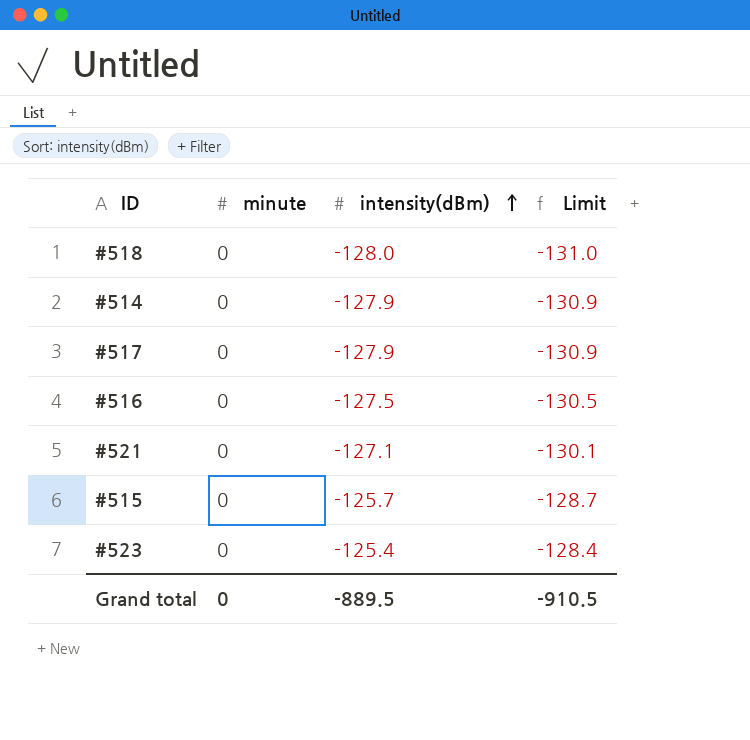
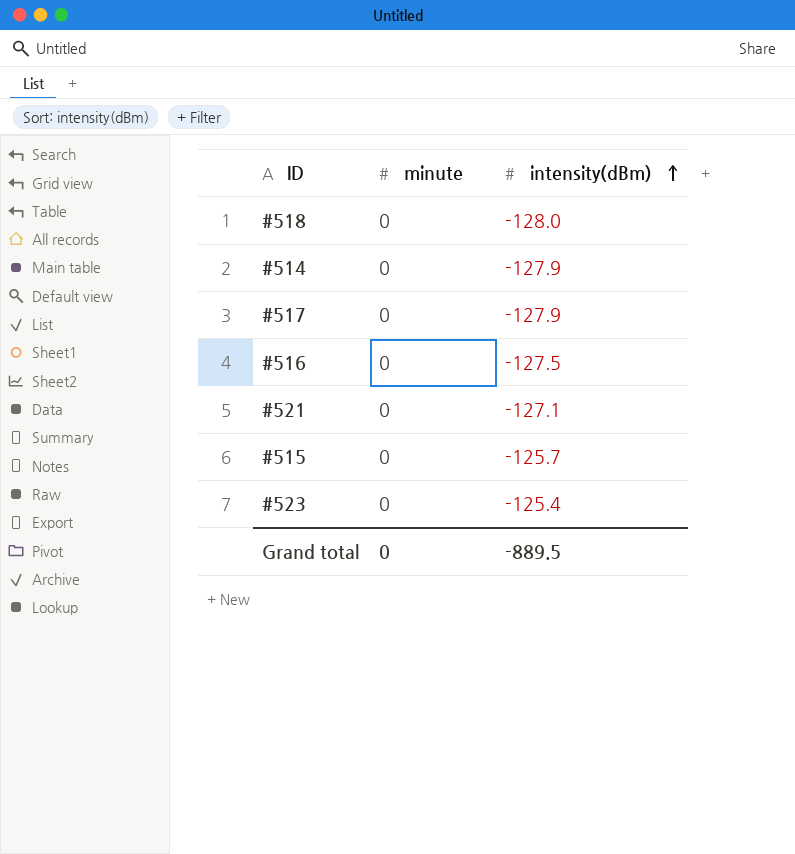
column Limit | formula: [intensity(dBm)] - 3 -> none

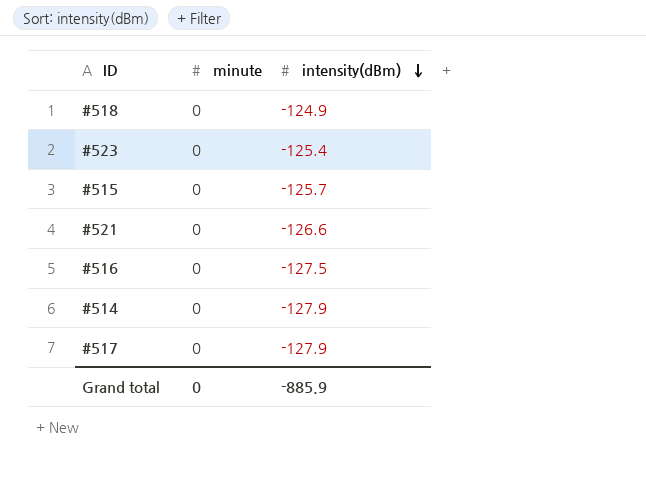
row order: intensity(dBm) ascending -> intensity(dBm) descending
#518 | intensity(dBm): -128.0 -> -124.9
#521 | intensity(dBm): -127.1 -> -126.6
Grand total | intensity(dBm): -889.5 -> -885.9

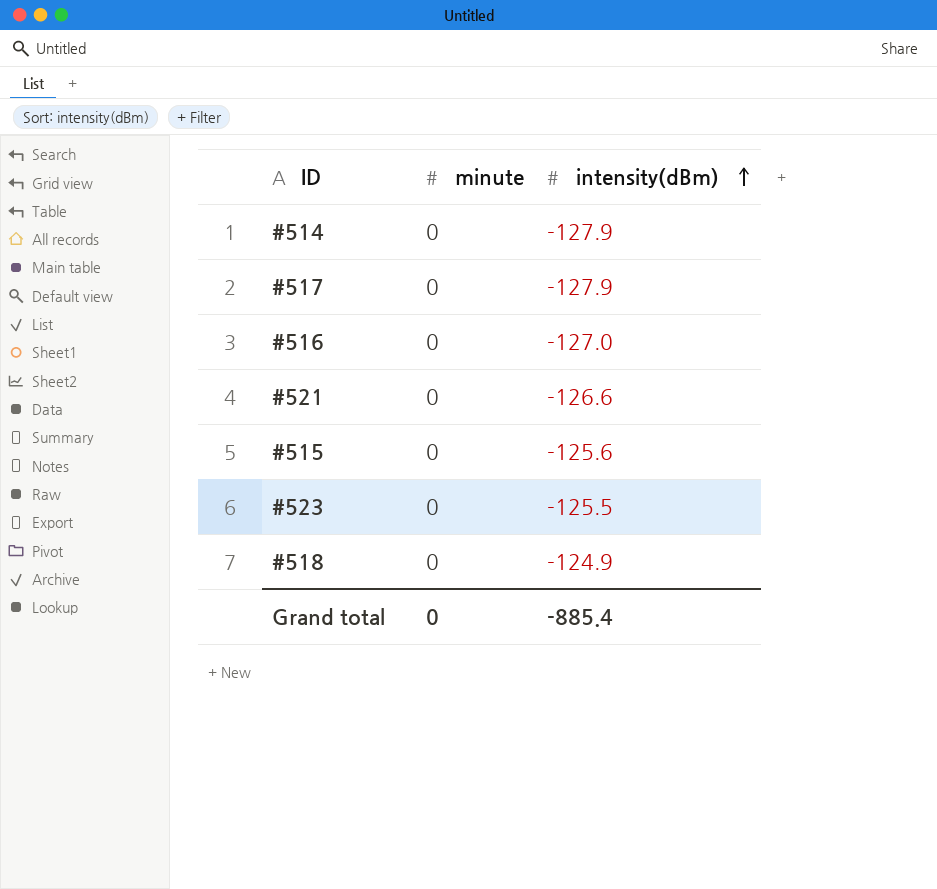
row order: intensity(dBm) descending -> intensity(dBm) ascending
#516 | intensity(dBm): -127.5 -> -127.0
#515 | intensity(dBm): -125.7 -> -125.6
#523 | intensity(dBm): -125.4 -> -125.5
Grand total | intensity(dBm): -885.9 -> -885.4

